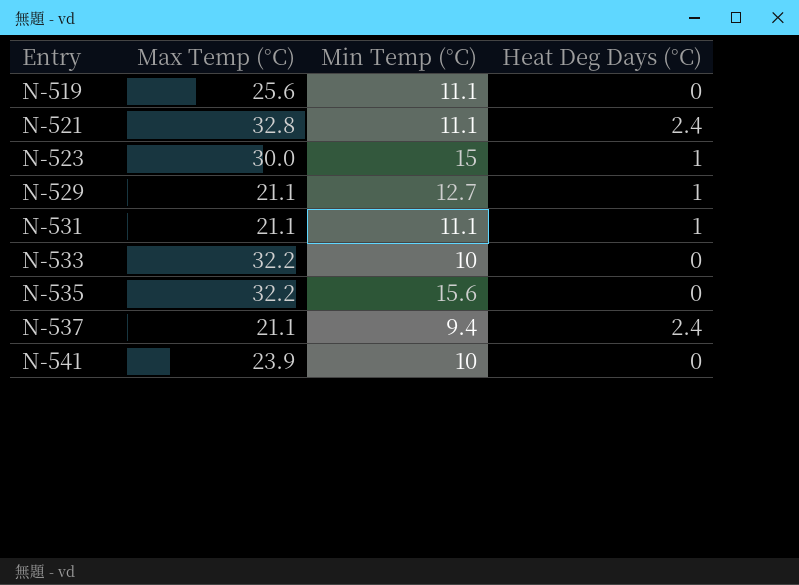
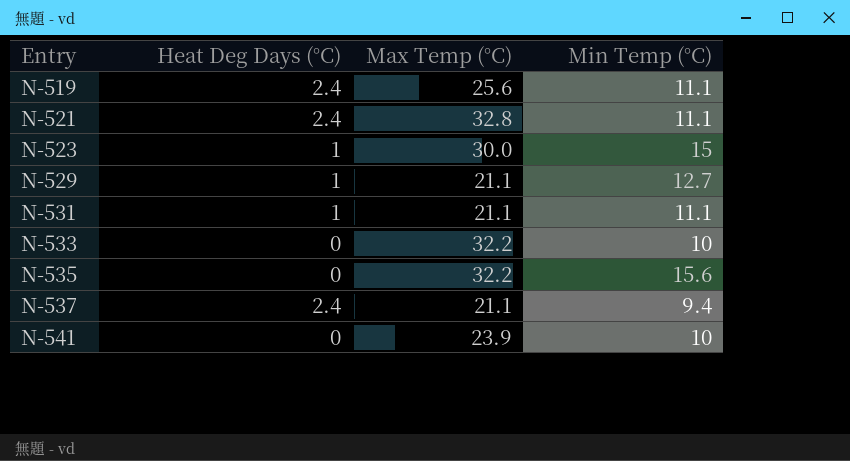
column Heat Deg Days (°C) | position: 4 -> 2
N-519 | Heat Deg Days (°C): 0 -> 2.4

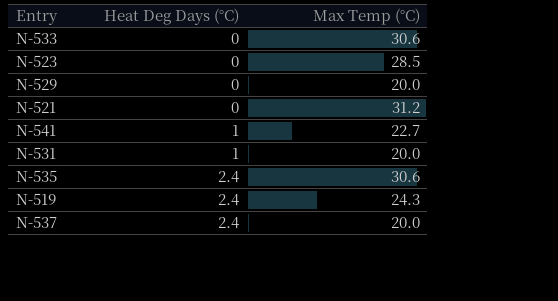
row order: Entry ascending -> Heat Deg Days (°C) ascending
column Min Temp (°C) | position: 4 -> none
N-533 | Max Temp (°C): 32.2 -> 30.6
N-523 | Heat Deg Days (°C): 1 -> 0
N-523 | Max Temp (°C): 30.0 -> 28.5
N-529 | Heat Deg Days (°C): 1 -> 0
N-529 | Max Temp (°C): 21.1 -> 20.0
N-521 | Heat Deg Days (°C): 2.4 -> 0
N-521 | Max Temp (°C): 32.8 -> 31.2
N-541 | Heat Deg Days (°C): 0 -> 1
N-541 | Max Temp (°C): 23.9 -> 22.7
N-531 | Max Temp (°C): 21.1 -> 20.0
N-535 | Heat Deg Days (°C): 0 -> 2.4
N-535 | Max Temp (°C): 32.2 -> 30.6
N-519 | Max Temp (°C): 25.6 -> 24.3
N-537 | Max Temp (°C): 21.1 -> 20.0

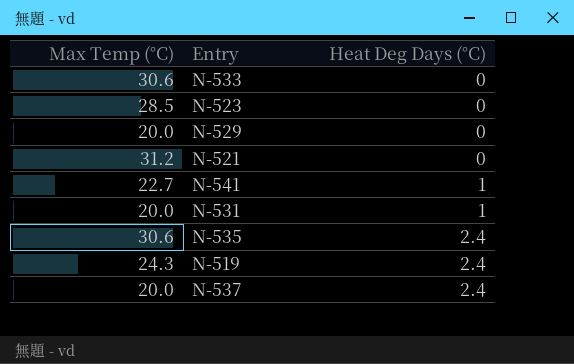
column Max Temp (°C) | position: 3 -> 1

